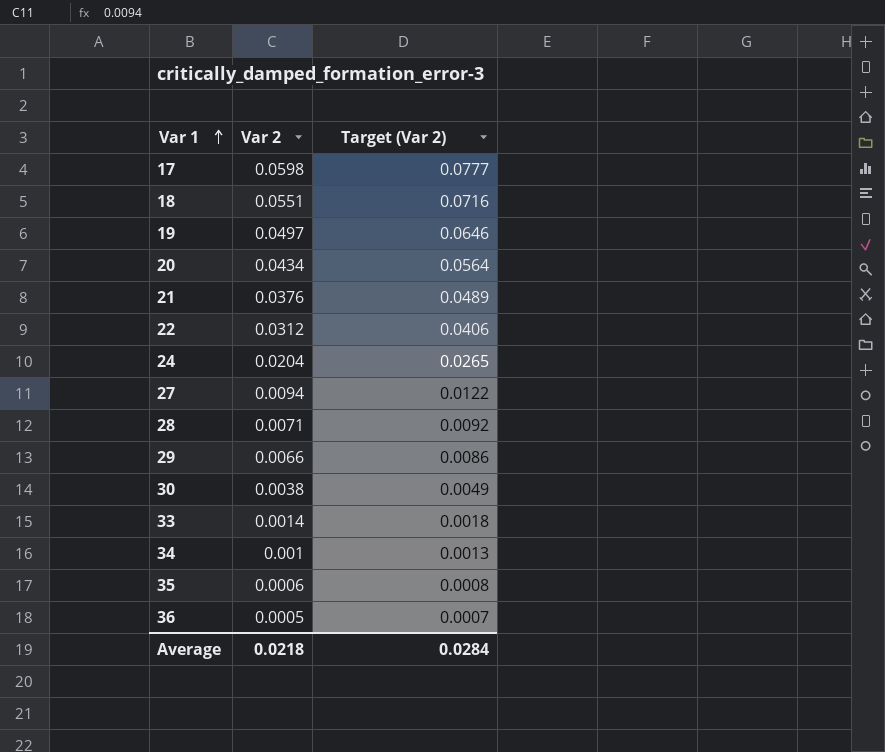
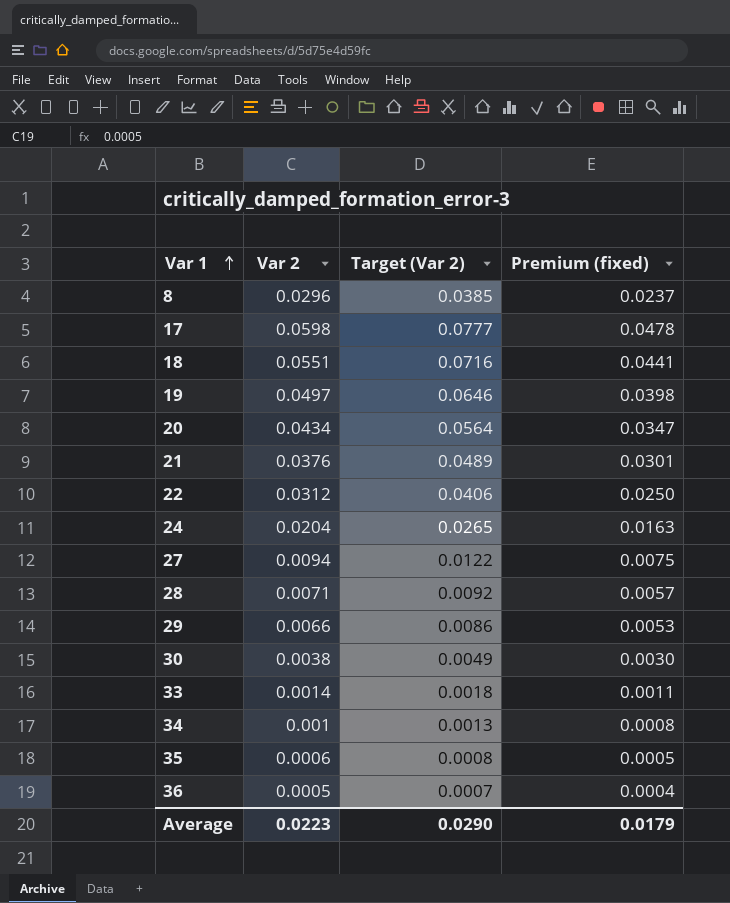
column Premium (fixed) | formula: none -> [Var 2] * 0.8
row 8: none -> 0.0296 | 0.0385 | 0.0237
Average | Var 2: 0.0218 -> 0.0223
Average | Target (Var 2): 0.0284 -> 0.0290

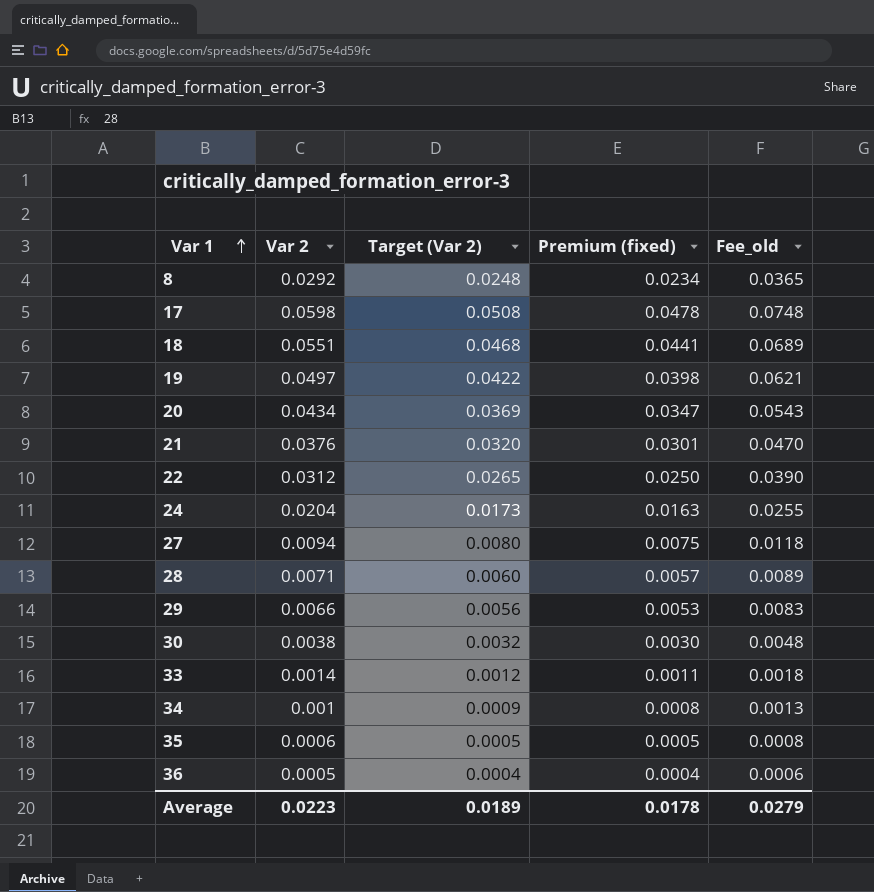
column Target (Var 2) | formula: [Var 2] * 1.3 -> [Var 2] * 0.85
column Fee_old | formula: none -> [Var 2] * 1.25
8 | Var 2: 0.0296 -> 0.0292
8 | Premium (fixed): 0.0237 -> 0.0234
Average | Target (Var 2): 0.0290 -> 0.0189
Average | Premium (fixed): 0.0179 -> 0.0178

